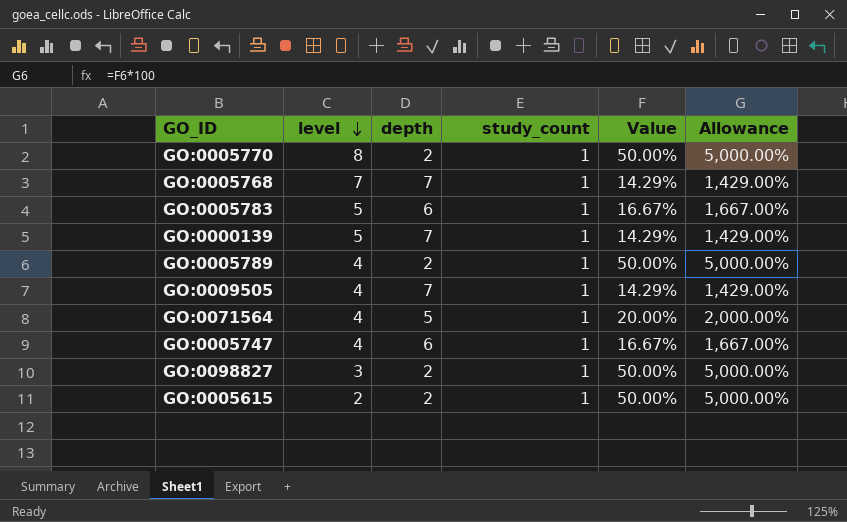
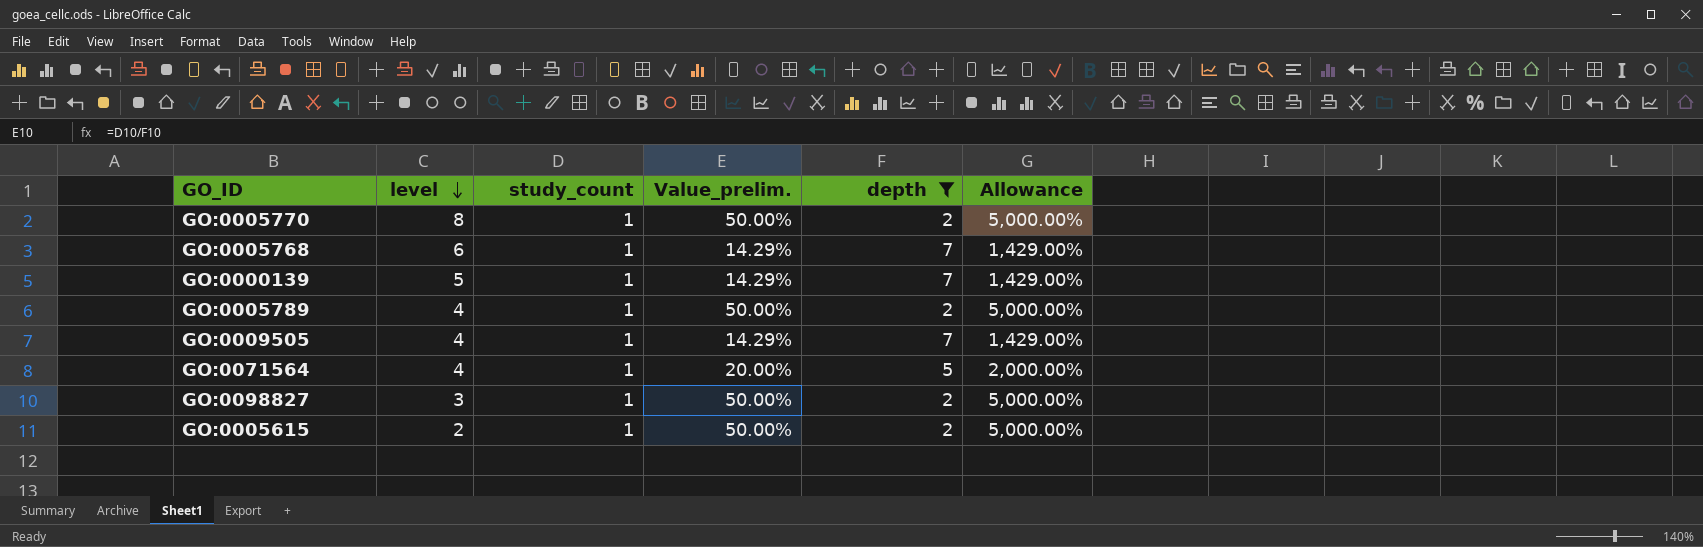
filter: none -> depth != 6
column name: Value -> Value_prelim.
column depth | position: 3 -> 5
GO:0005768 | level: 7 -> 6

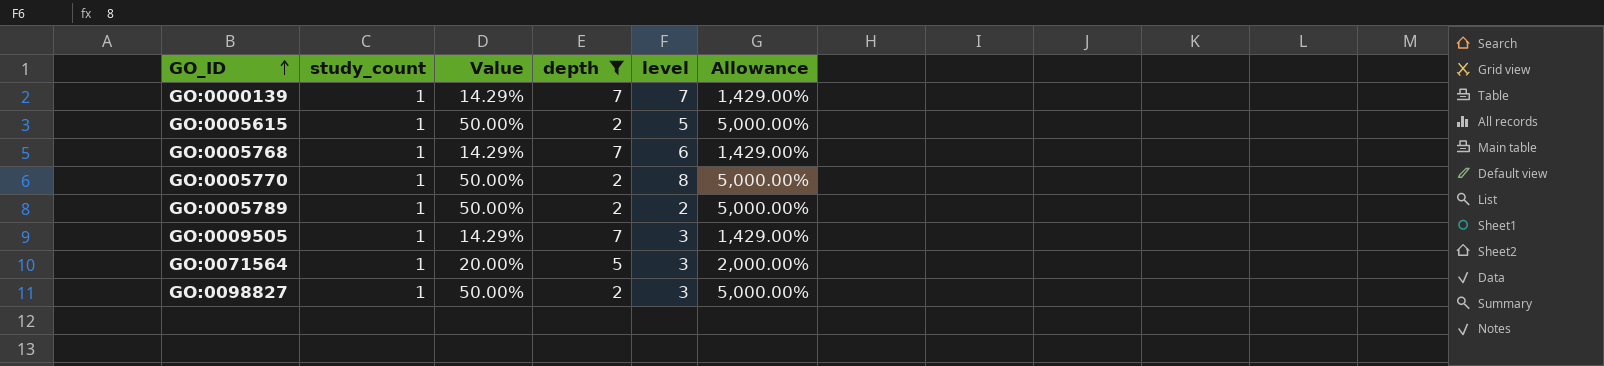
row order: level descending -> GO_ID ascending
column name: Value_prelim. -> Value
column level | position: 2 -> 5
GO:0000139 | level: 5 -> 7
GO:0005615 | level: 2 -> 5
GO:0005789 | level: 4 -> 2
GO:0009505 | level: 4 -> 3
GO:0071564 | level: 4 -> 3

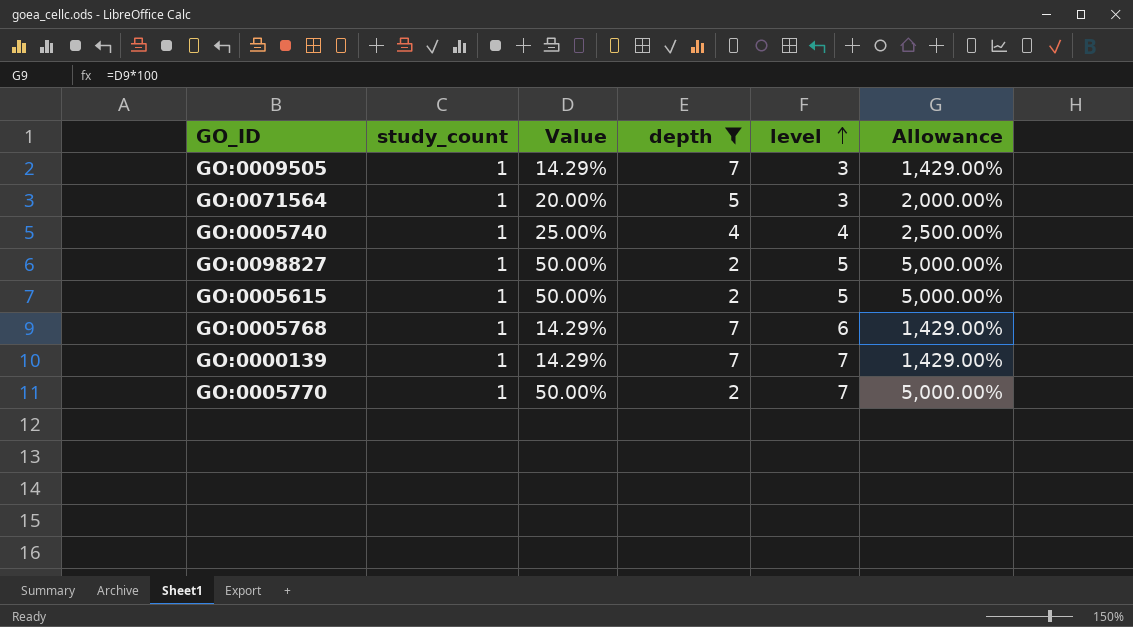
row order: GO_ID ascending -> level ascending
row GO:0005789: 1 | 50.00% | 2 | 2 | 5,000.00% -> none
row GO:0005740: none -> 1 | 25.00% | 4 | 4 | 2,500.00%
GO:0098827 | level: 3 -> 5
GO:0005770 | level: 8 -> 7

